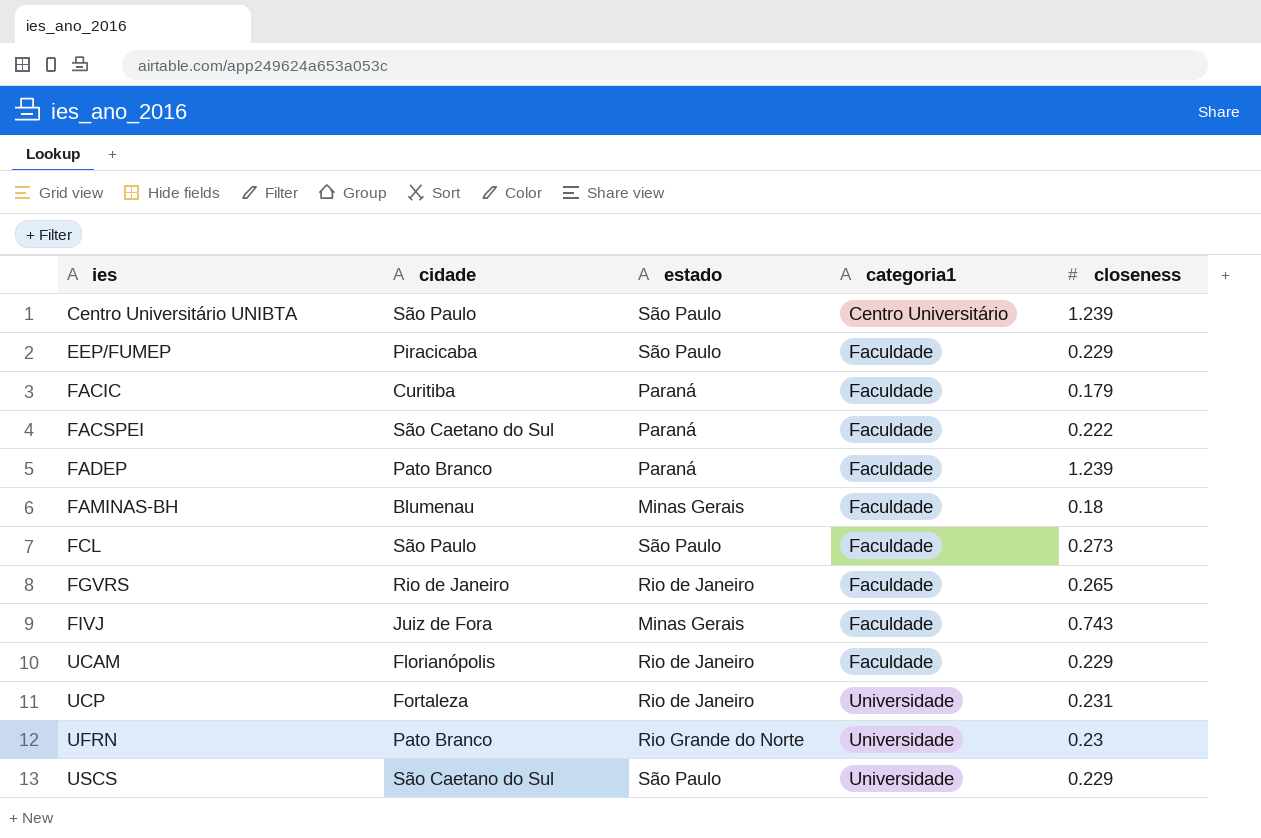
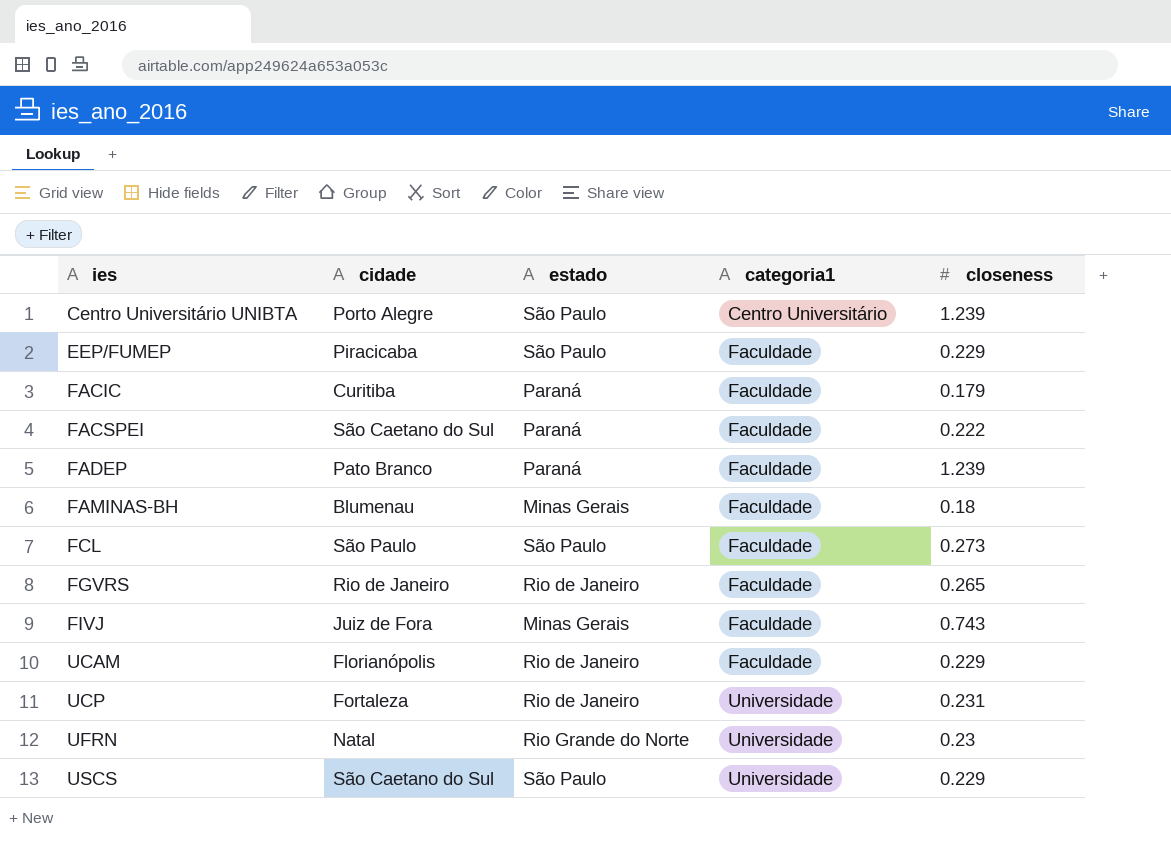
Centro Universitário UNIBTA | cidade: São Paulo -> Porto Alegre
UFRN | cidade: Pato Branco -> Natal

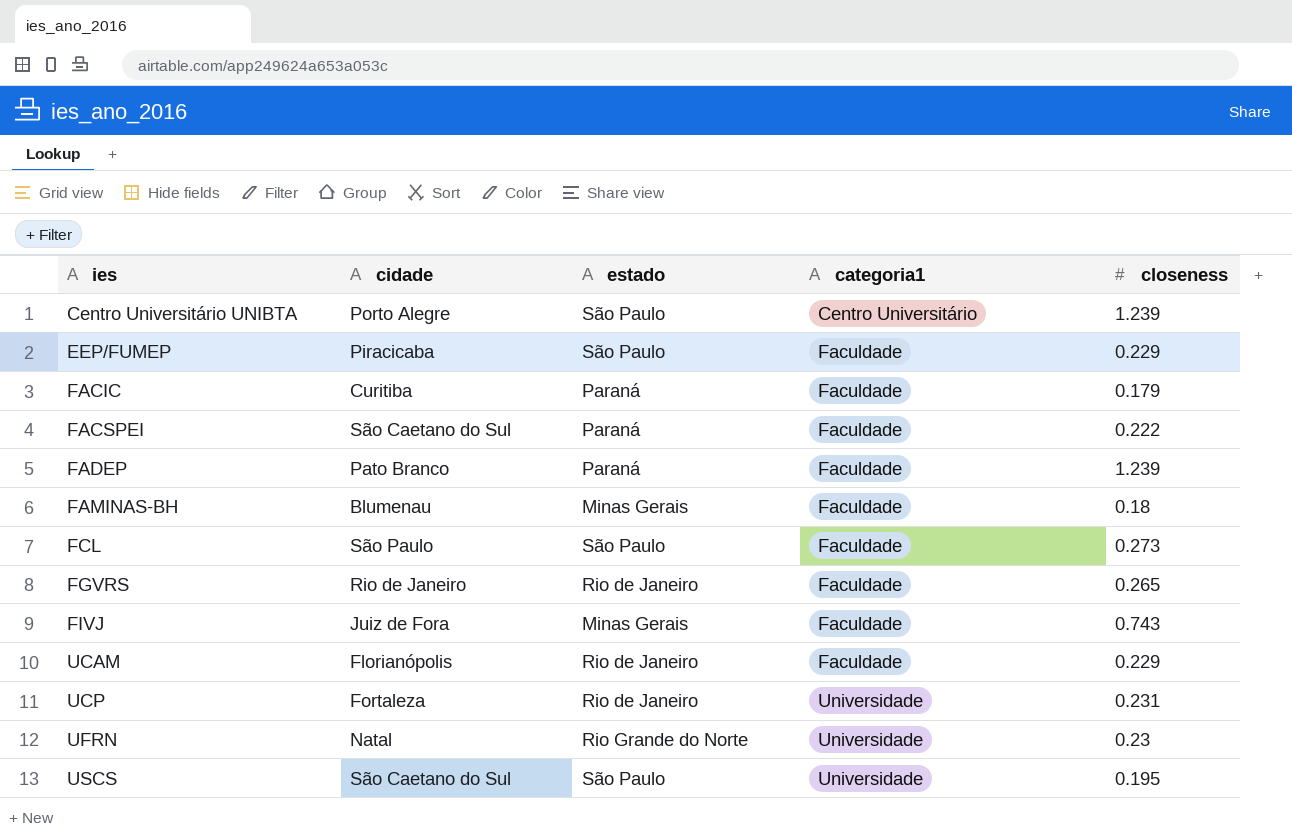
USCS | closeness: 0.229 -> 0.195

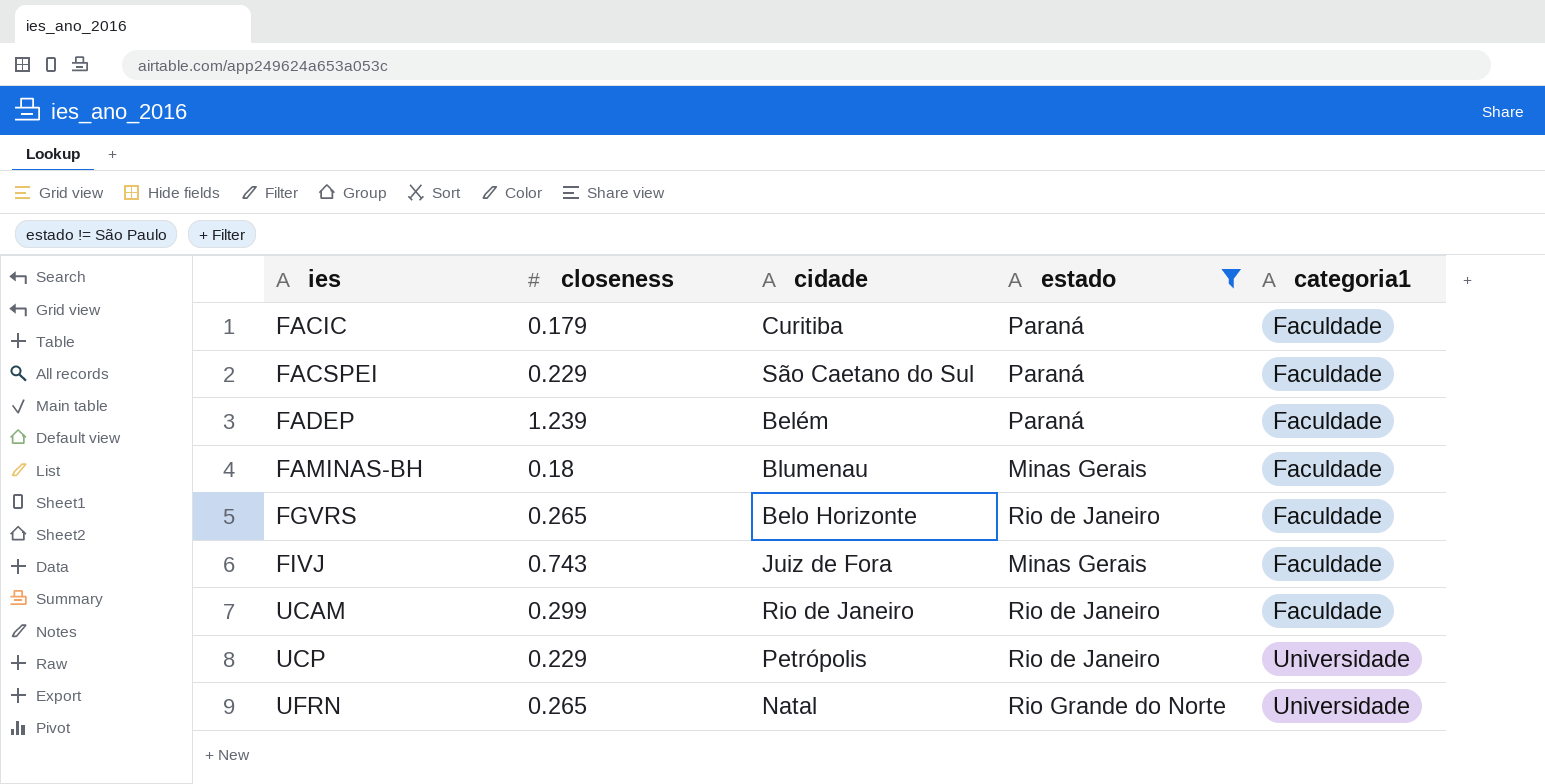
filter: none -> estado != São Paulo
column closeness | position: 5 -> 2
FACSPEI | closeness: 0.222 -> 0.229
FADEP | cidade: Pato Branco -> Belém
FGVRS | cidade: Rio de Janeiro -> Belo Horizonte
UCAM | closeness: 0.229 -> 0.299
UCAM | cidade: Florianópolis -> Rio de Janeiro
UCP | closeness: 0.231 -> 0.229
UCP | cidade: Fortaleza -> Petrópolis
UFRN | closeness: 0.23 -> 0.265

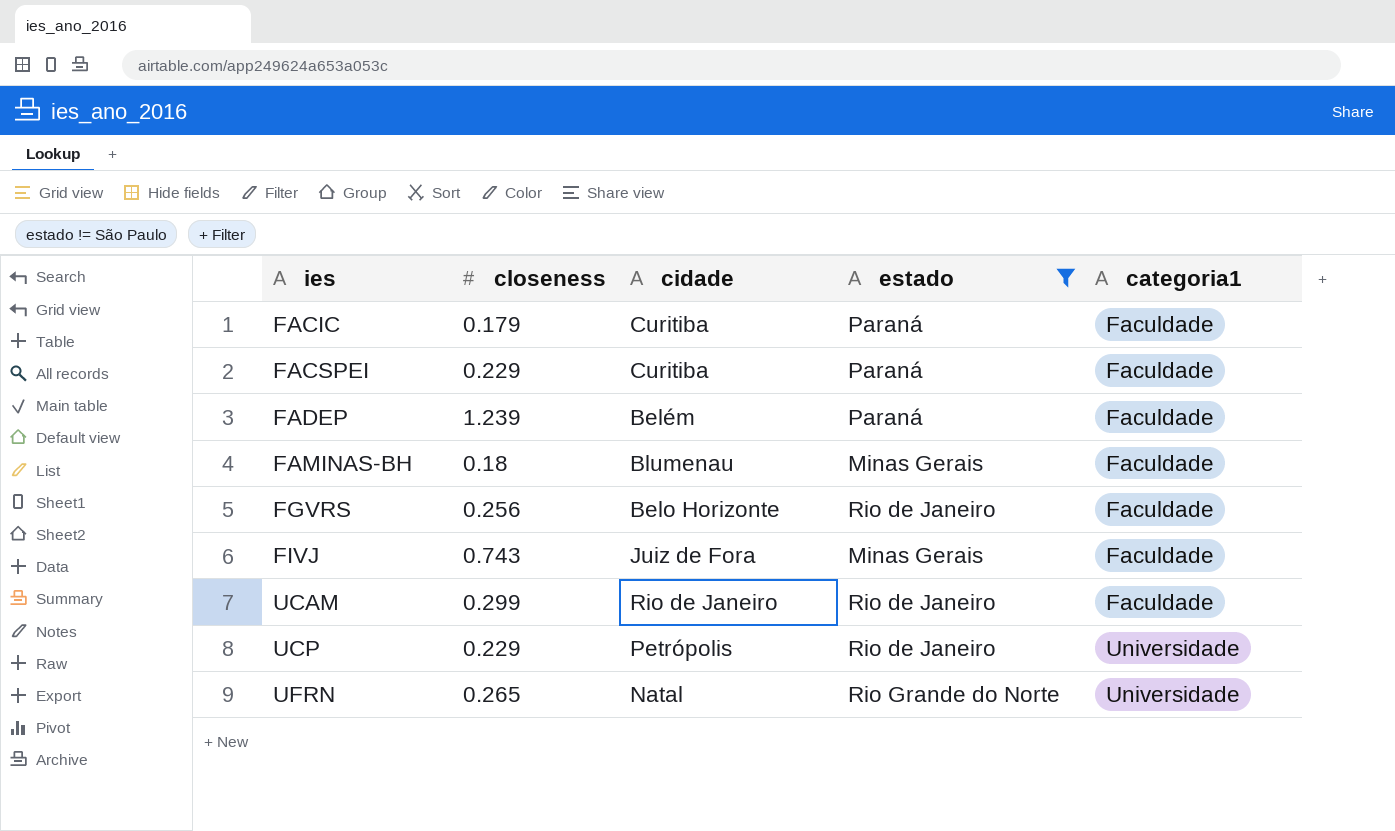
FACSPEI | cidade: São Caetano do Sul -> Curitiba
FGVRS | closeness: 0.265 -> 0.256

